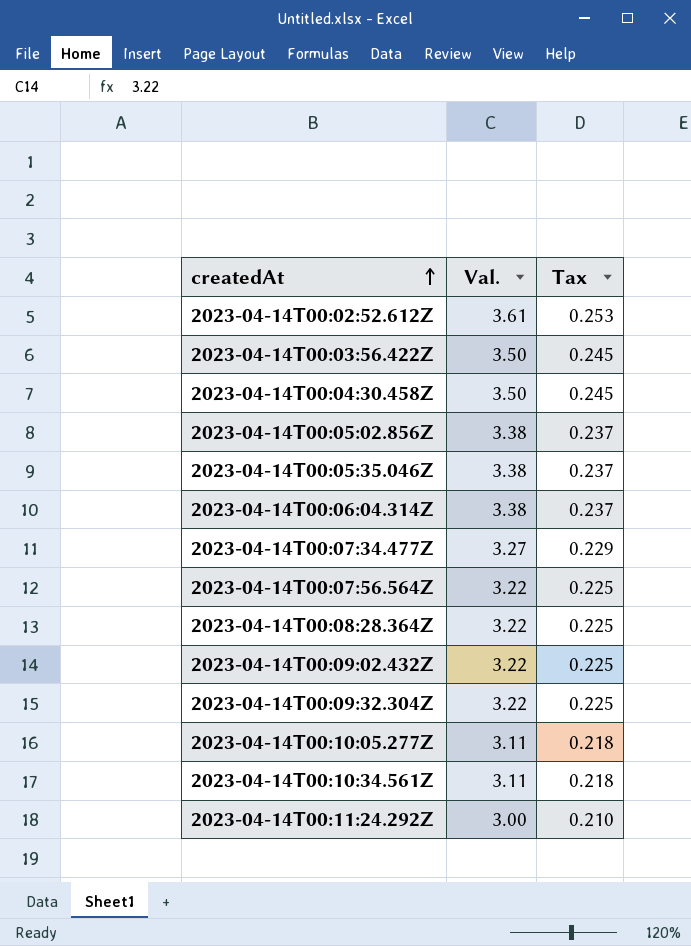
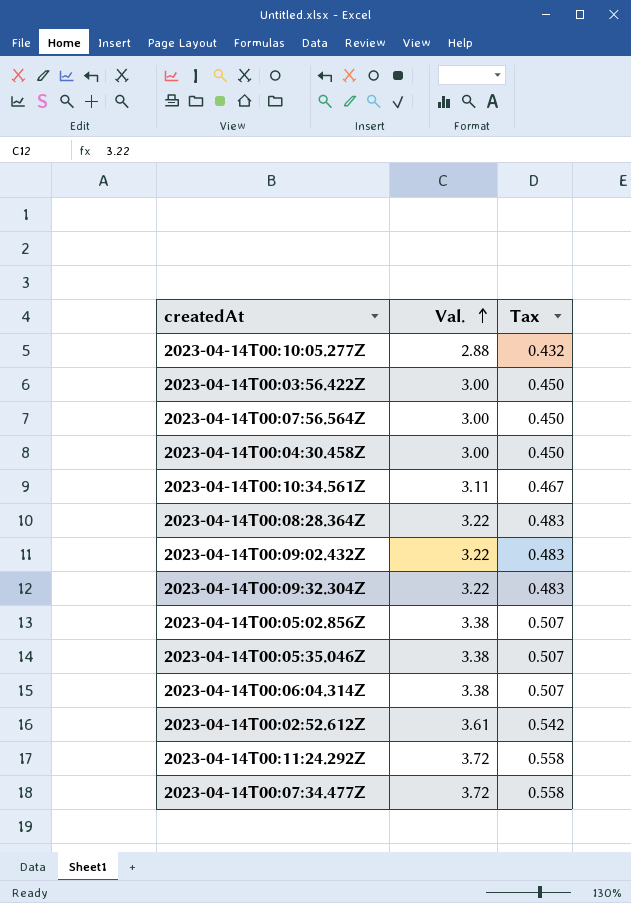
row order: createdAt ascending -> Val. ascending
column Tax | formula: [Val.] * 0.07 -> [Val.] * 0.15
2023-04-14T00:10:05.277Z | Val.: 3.11 -> 2.88
2023-04-14T00:03:56.422Z | Val.: 3.50 -> 3.00
2023-04-14T00:07:56.564Z | Val.: 3.22 -> 3.00
2023-04-14T00:04:30.458Z | Val.: 3.50 -> 3.00
2023-04-14T00:11:24.292Z | Val.: 3.00 -> 3.72
2023-04-14T00:07:34.477Z | Val.: 3.27 -> 3.72

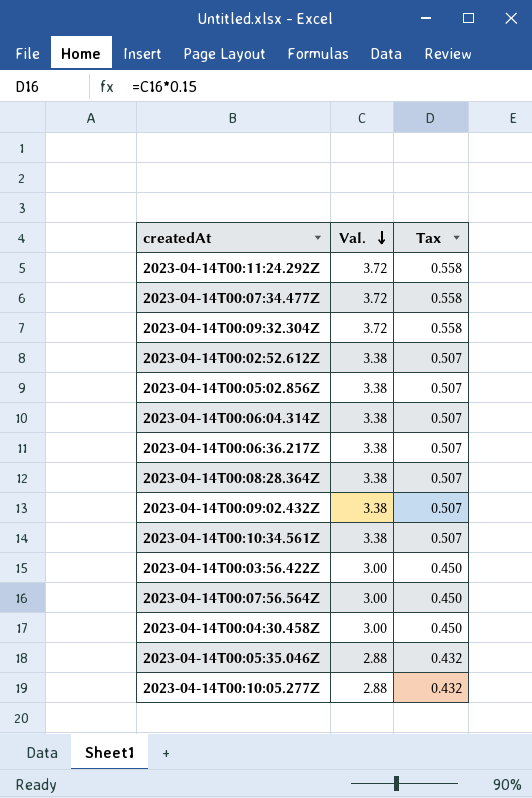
row order: Val. ascending -> Val. descending
2023-04-14T00:09:32.304Z | Val.: 3.22 -> 3.72
2023-04-14T00:09:32.304Z | Tax: 0.483 -> 0.558
2023-04-14T00:02:52.612Z | Val.: 3.61 -> 3.38
2023-04-14T00:02:52.612Z | Tax: 0.542 -> 0.507
row 2023-04-14T00:06:36.217Z: none -> 3.38 | 0.507
2023-04-14T00:08:28.364Z | Val.: 3.22 -> 3.38
2023-04-14T00:08:28.364Z | Tax: 0.483 -> 0.507
2023-04-14T00:09:02.432Z | Val.: 3.22 -> 3.38
2023-04-14T00:09:02.432Z | Tax: 0.483 -> 0.507
2023-04-14T00:10:34.561Z | Val.: 3.11 -> 3.38
2023-04-14T00:10:34.561Z | Tax: 0.467 -> 0.507
2023-04-14T00:05:35.046Z | Val.: 3.38 -> 2.88
2023-04-14T00:05:35.046Z | Tax: 0.507 -> 0.432

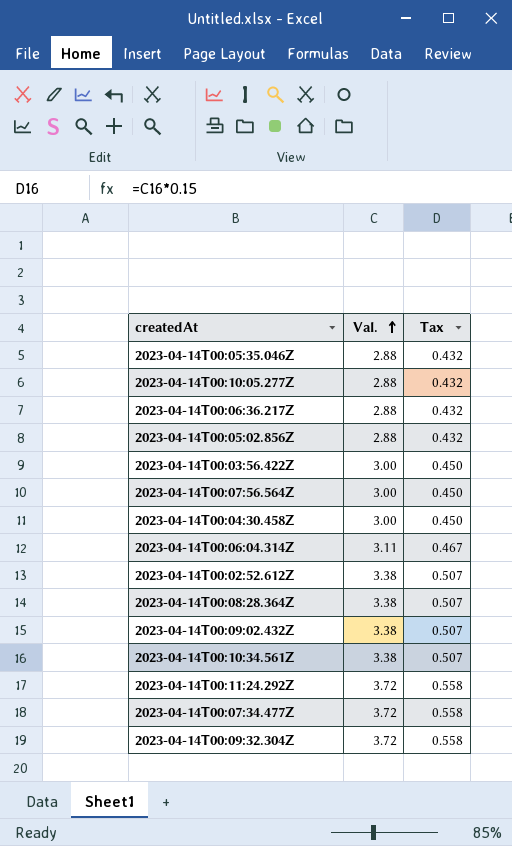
row order: Val. descending -> Val. ascending
2023-04-14T00:06:36.217Z | Val.: 3.38 -> 2.88
2023-04-14T00:06:36.217Z | Tax: 0.507 -> 0.432
2023-04-14T00:05:02.856Z | Val.: 3.38 -> 2.88
2023-04-14T00:05:02.856Z | Tax: 0.507 -> 0.432
2023-04-14T00:06:04.314Z | Val.: 3.38 -> 3.11
2023-04-14T00:06:04.314Z | Tax: 0.507 -> 0.467

